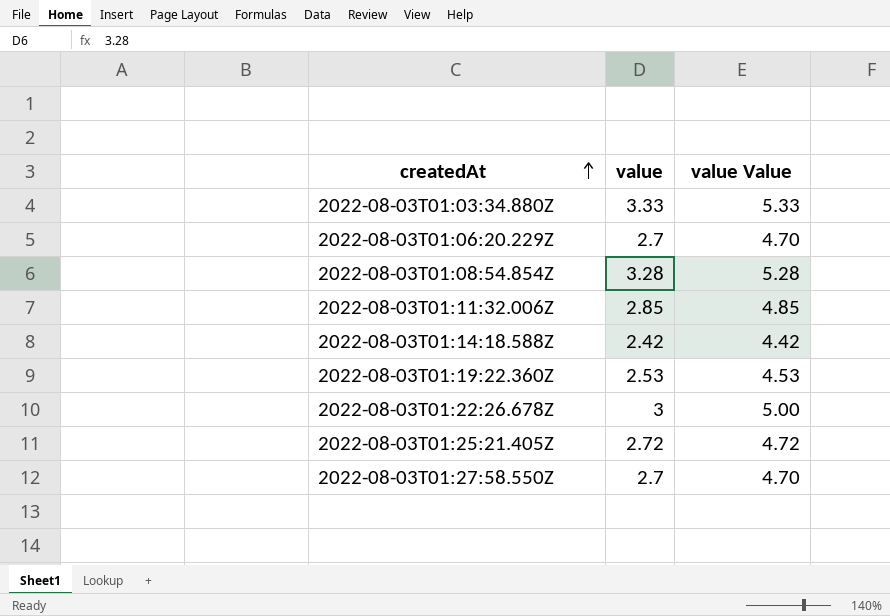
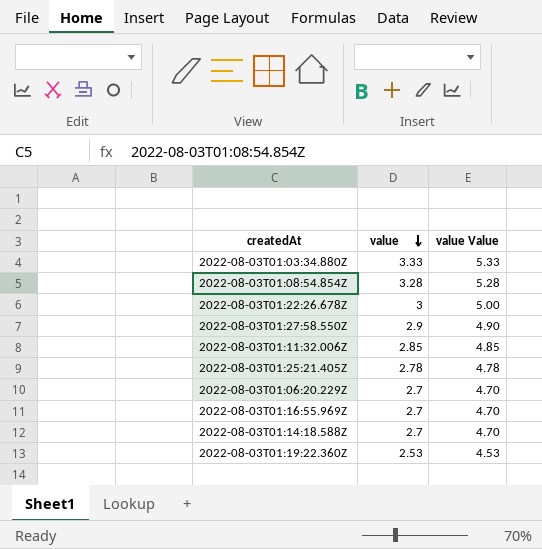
row order: createdAt ascending -> value descending
2022-08-03T01:27:58.550Z | value: 2.7 -> 2.9
2022-08-03T01:27:58.550Z | value Value: 4.70 -> 4.90
2022-08-03T01:25:21.405Z | value: 2.72 -> 2.78
2022-08-03T01:25:21.405Z | value Value: 4.72 -> 4.78
row 2022-08-03T01:16:55.969Z: none -> 2.7 | 4.70
2022-08-03T01:14:18.588Z | value: 2.42 -> 2.7
2022-08-03T01:14:18.588Z | value Value: 4.42 -> 4.70

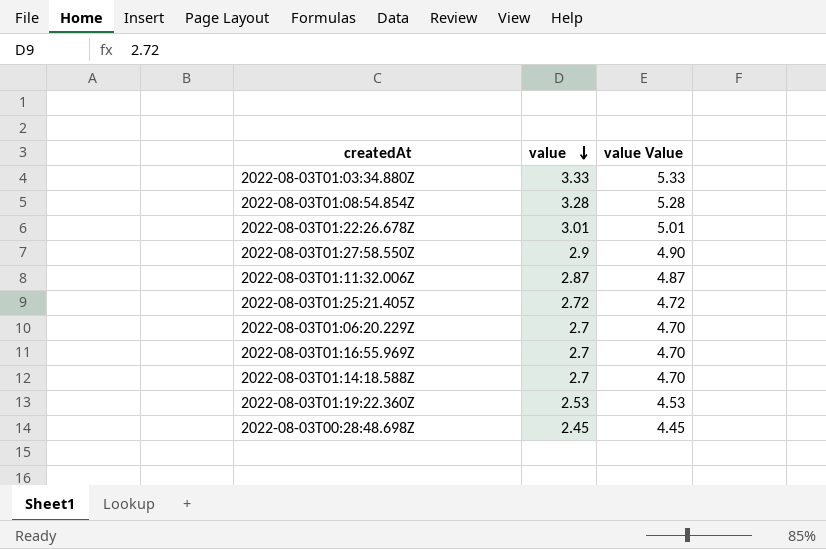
2022-08-03T01:22:26.678Z | value: 3 -> 3.01
2022-08-03T01:22:26.678Z | value Value: 5.00 -> 5.01
2022-08-03T01:11:32.006Z | value: 2.85 -> 2.87
2022-08-03T01:11:32.006Z | value Value: 4.85 -> 4.87
2022-08-03T01:25:21.405Z | value: 2.78 -> 2.72
2022-08-03T01:25:21.405Z | value Value: 4.78 -> 4.72
row 2022-08-03T00:28:48.698Z: none -> 2.45 | 4.45

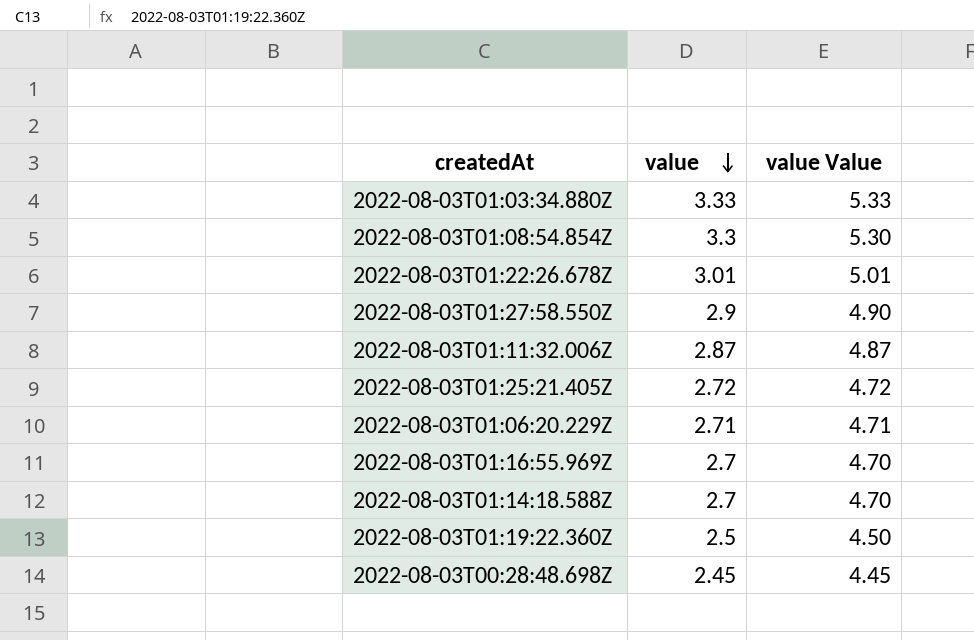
2022-08-03T01:08:54.854Z | value: 3.28 -> 3.3
2022-08-03T01:08:54.854Z | value Value: 5.28 -> 5.30
2022-08-03T01:06:20.229Z | value: 2.7 -> 2.71
2022-08-03T01:06:20.229Z | value Value: 4.70 -> 4.71
2022-08-03T01:19:22.360Z | value: 2.53 -> 2.5
2022-08-03T01:19:22.360Z | value Value: 4.53 -> 4.50

